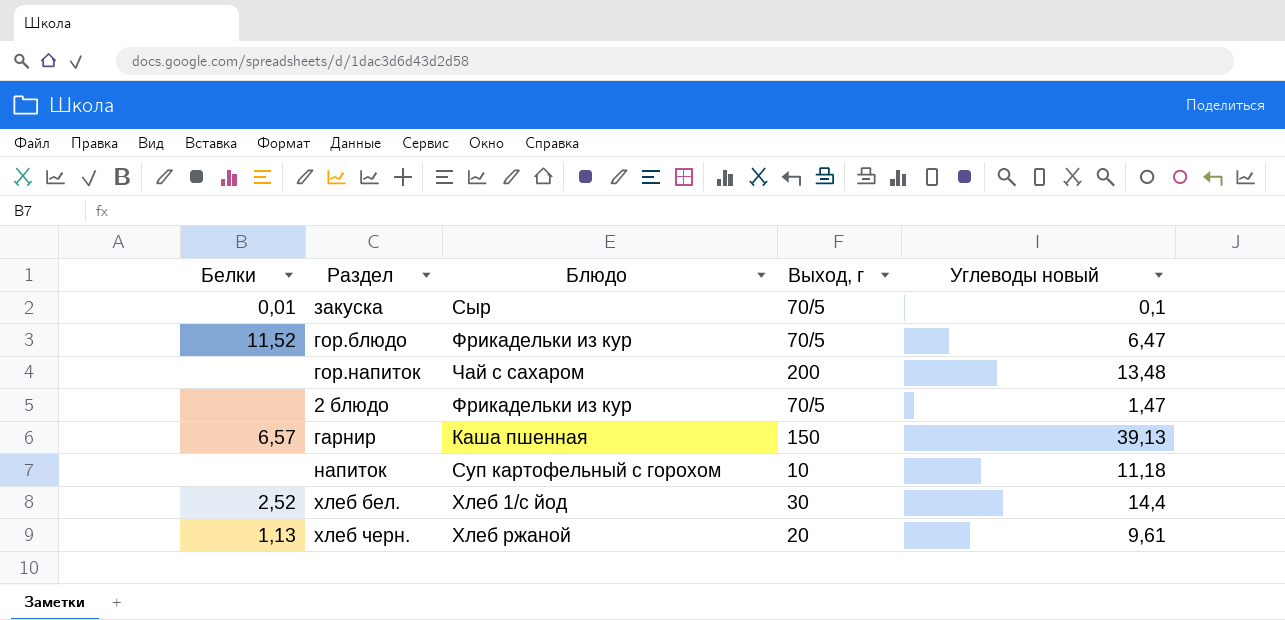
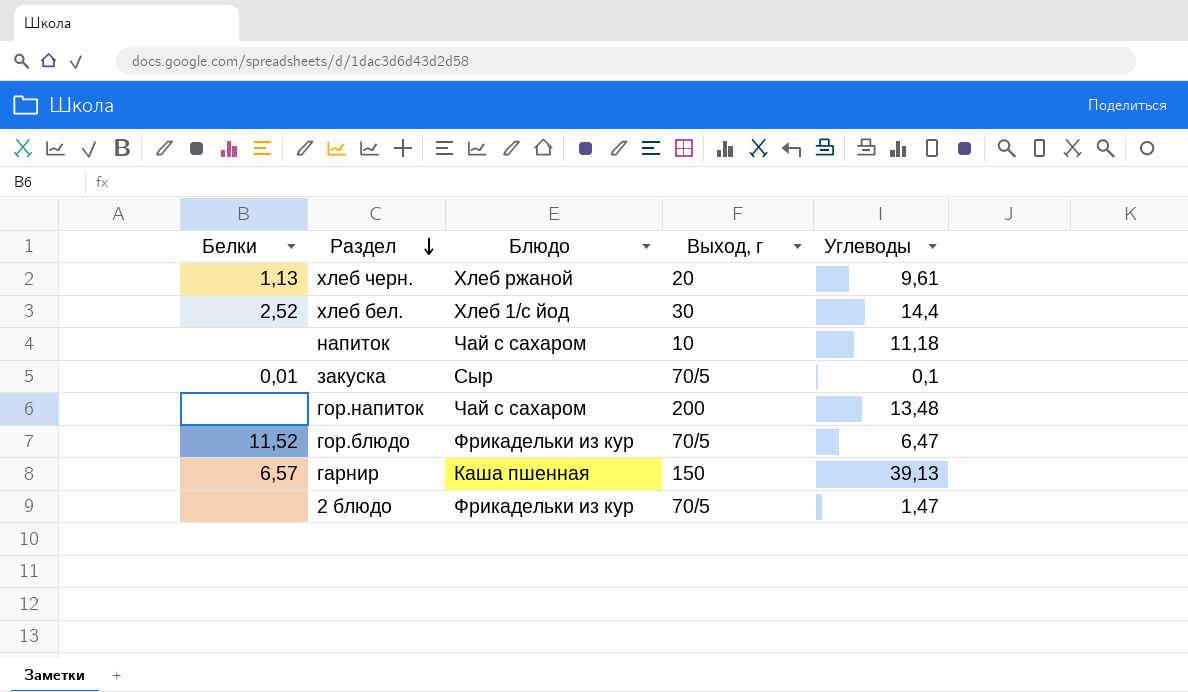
row order: none -> Раздел descending
column name: Углеводы новый -> Углеводы
напиток | Блюдо: Суп картофельный с горохом -> Чай с сахаром

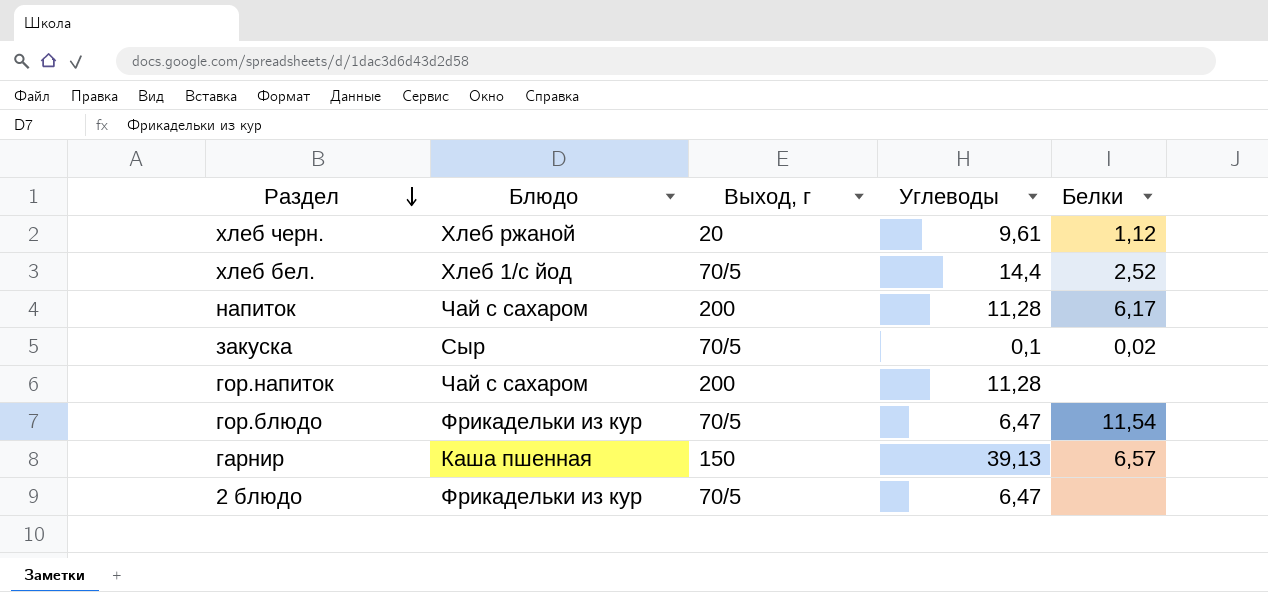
column Белки | position: 1 -> 5
хлеб черн. | Белки: 1,13 -> 1,12
хлеб бел. | Выход, г: 30 -> 70/5
напиток | Выход, г: 10 -> 200
напиток | Углеводы: 11,18 -> 11,28
напиток | Белки: none -> 6,17
закуска | Белки: 0,01 -> 0,02
гор.напиток | Углеводы: 13,48 -> 11,28
гор.блюдо | Белки: 11,52 -> 11,54
2 блюдо | Углеводы: 1,47 -> 6,47

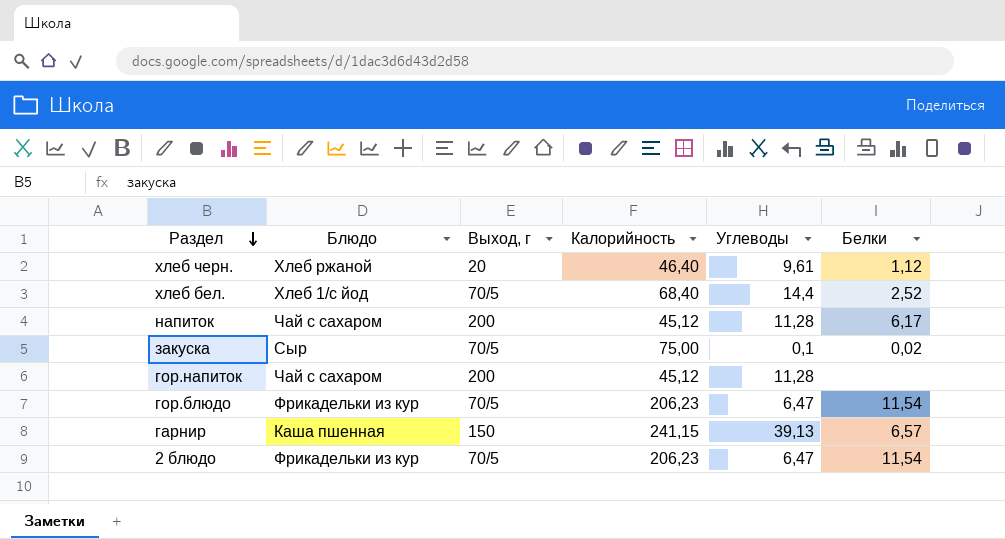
column Калорийность | position: none -> 4
2 блюдо | Белки: none -> 11,54

